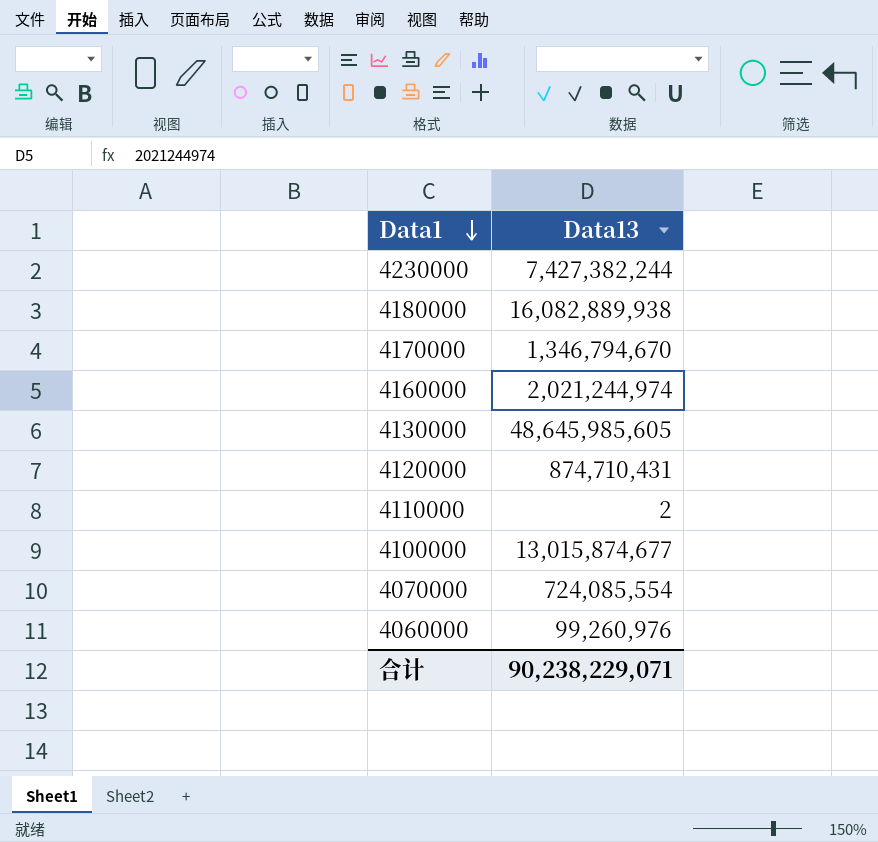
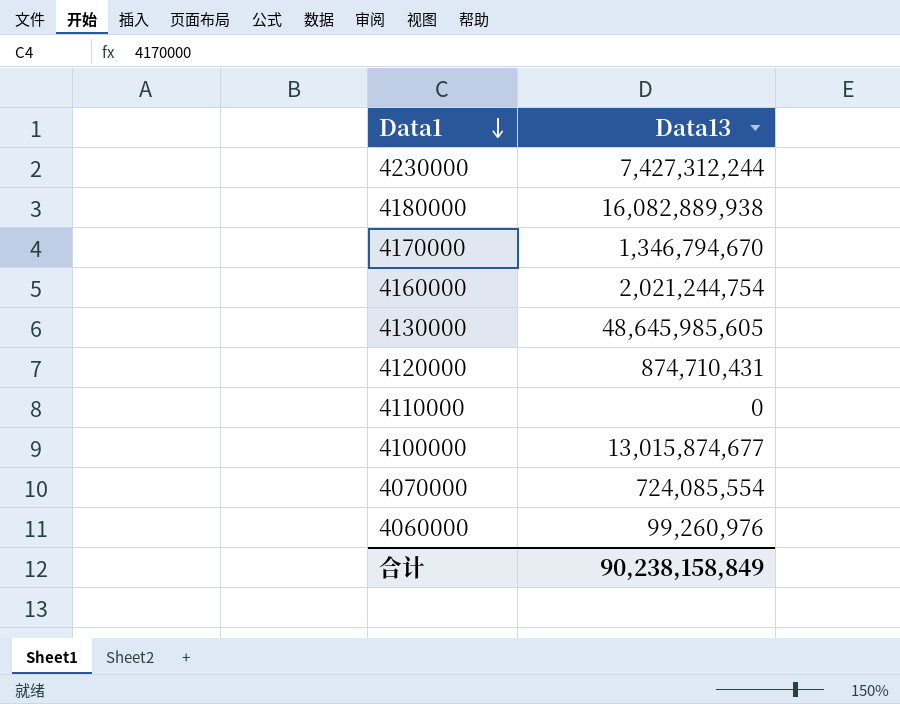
4230000 | Data13: 7,427,382,244 -> 7,427,312,244
4160000 | Data13: 2,021,244,974 -> 2,021,244,754
4110000 | Data13: 2 -> 0
合计 | Data13: 90,238,229,071 -> 90,238,158,849

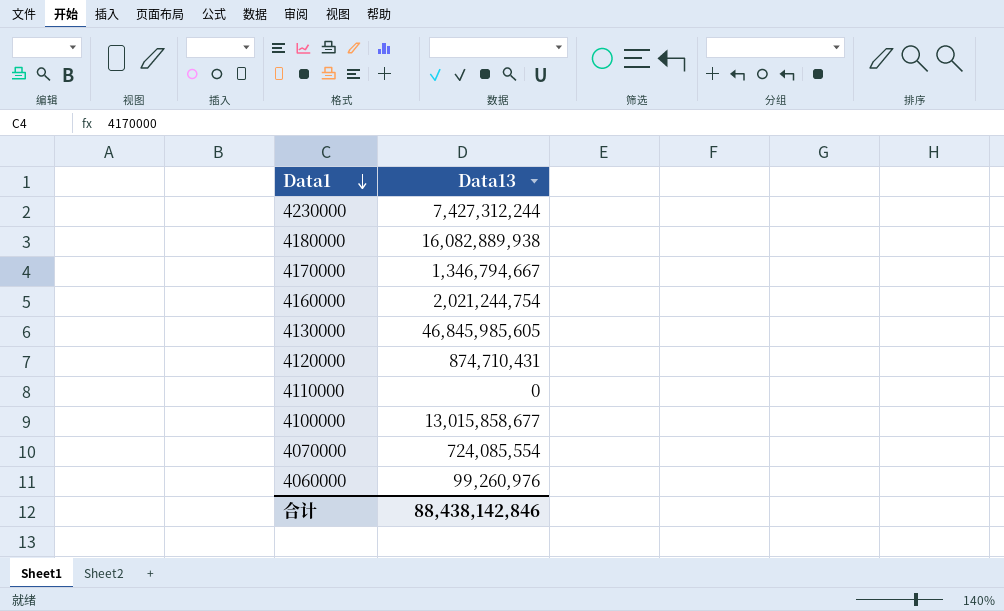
4170000 | Data13: 1,346,794,670 -> 1,346,794,667
4130000 | Data13: 48,645,985,605 -> 46,845,985,605
4100000 | Data13: 13,015,874,677 -> 13,015,858,677
合计 | Data13: 90,238,158,849 -> 88,438,142,846

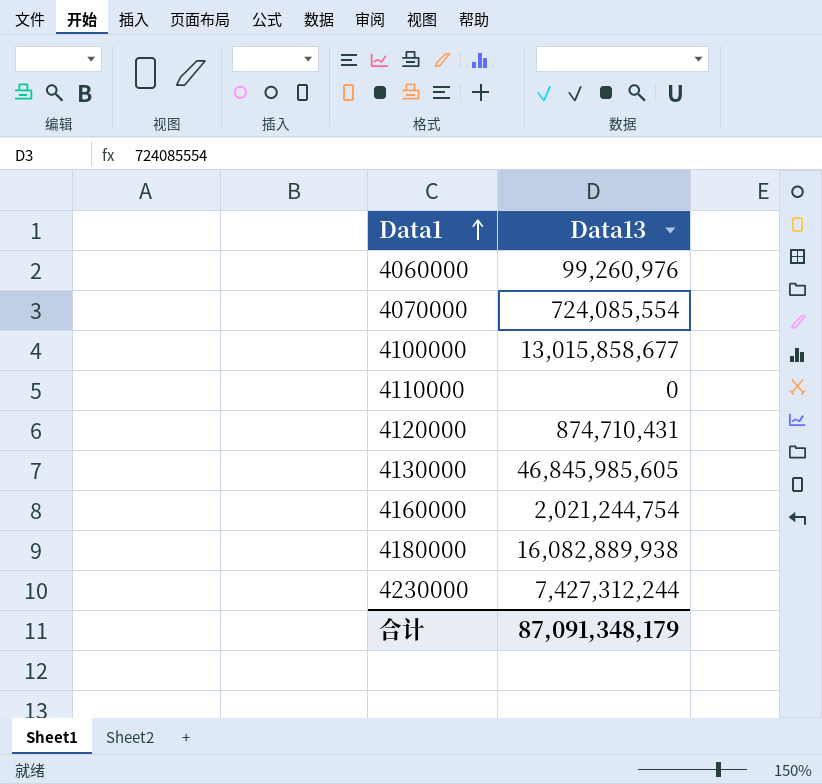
row order: Data1 descending -> Data1 ascending
row 4170000: 1,346,794,667 -> none
合计 | Data13: 88,438,142,846 -> 87,091,348,179

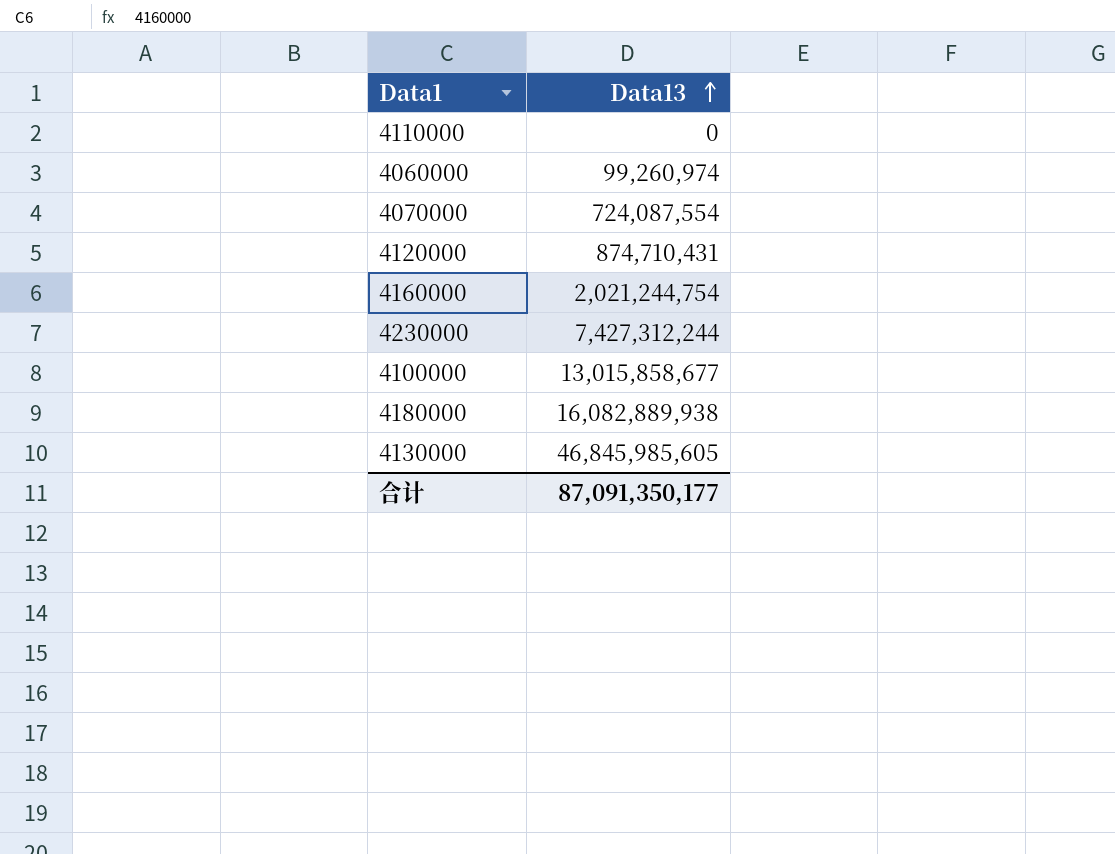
row order: Data1 ascending -> Data13 ascending
4060000 | Data13: 99,260,976 -> 99,260,974
4070000 | Data13: 724,085,554 -> 724,087,554
合计 | Data13: 87,091,348,179 -> 87,091,350,177

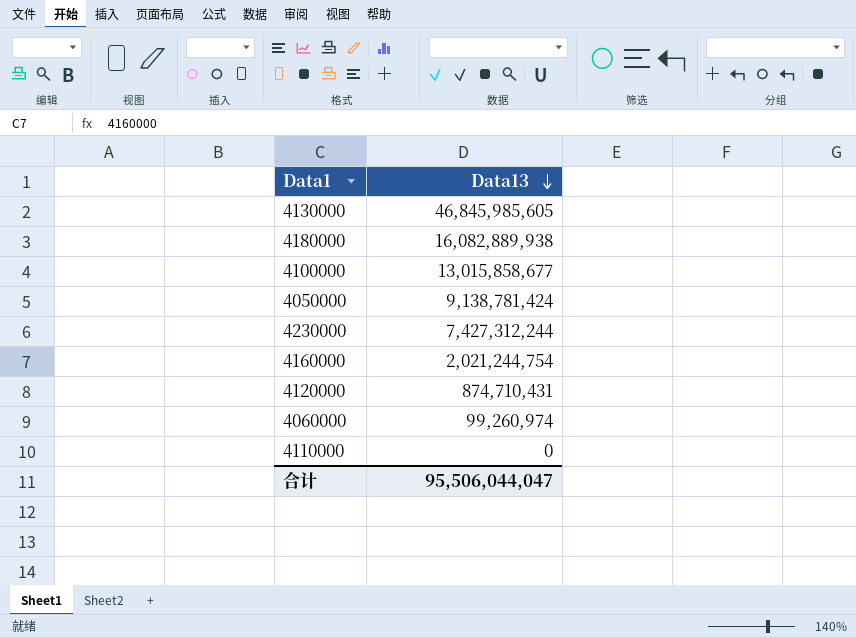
row order: Data13 ascending -> Data13 descending
row 4070000: 724,087,554 -> none
row 4050000: none -> 9,138,781,424
合计 | Data13: 87,091,350,177 -> 95,506,044,047

